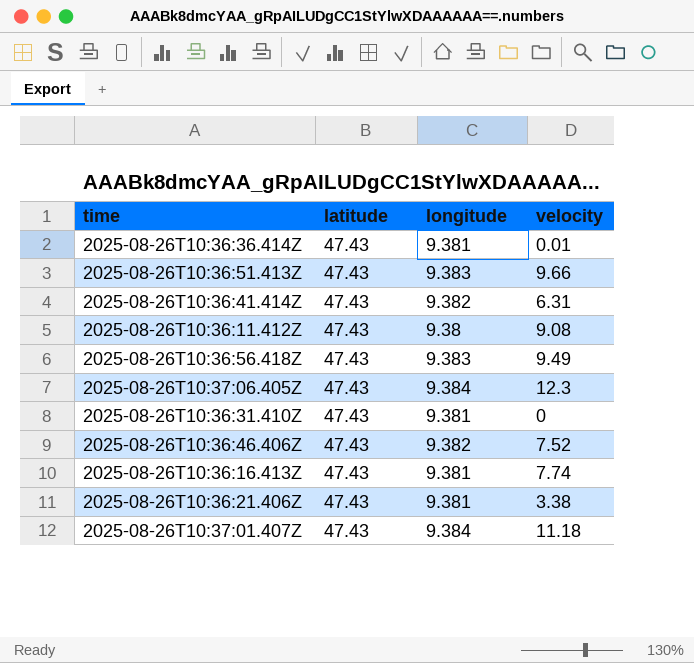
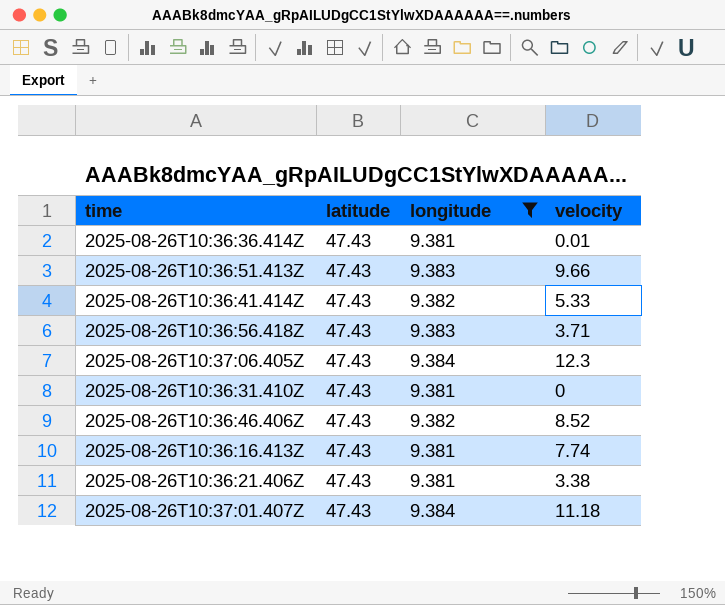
filter: none -> longitude != 9.38
2025-08-26T10:36:41.414Z | velocity: 6.31 -> 5.33
2025-08-26T10:36:56.418Z | velocity: 9.49 -> 3.71
2025-08-26T10:36:46.406Z | velocity: 7.52 -> 8.52

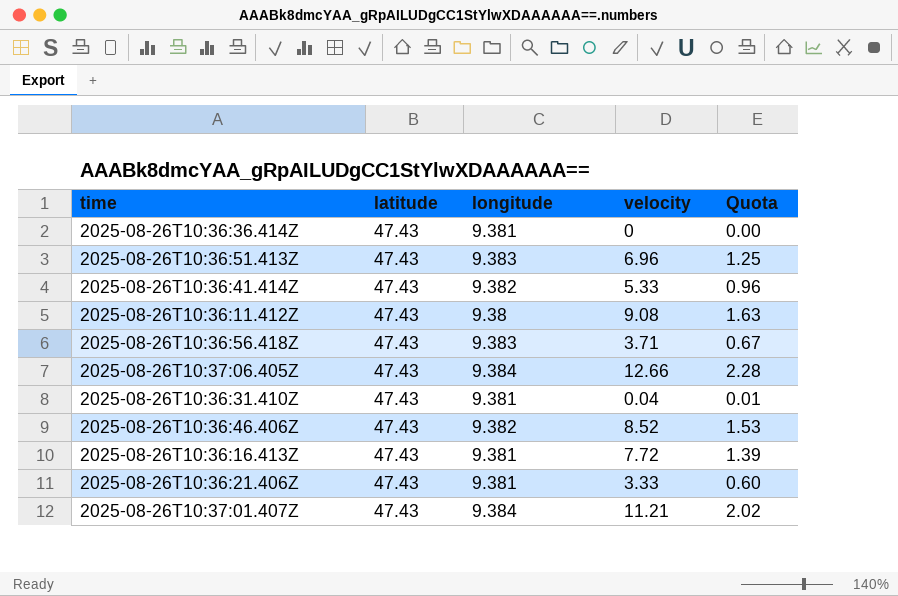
filter: longitude != 9.38 -> none
column Quota | formula: none -> [velocity] * 0.18
2025-08-26T10:36:36.414Z | velocity: 0.01 -> 0
2025-08-26T10:36:51.413Z | velocity: 9.66 -> 6.96
2025-08-26T10:37:06.405Z | velocity: 12.3 -> 12.66
2025-08-26T10:36:31.410Z | velocity: 0 -> 0.04
2025-08-26T10:36:16.413Z | velocity: 7.74 -> 7.72
2025-08-26T10:36:21.406Z | velocity: 3.38 -> 3.33
2025-08-26T10:37:01.407Z | velocity: 11.18 -> 11.21

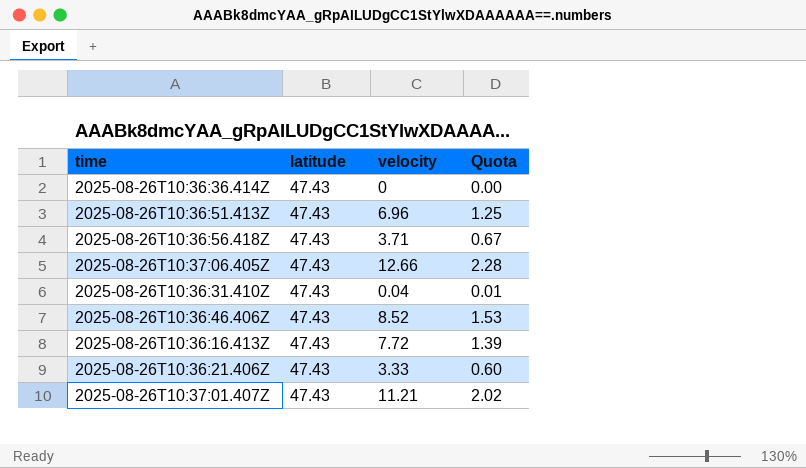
column longitude | position: 3 -> none
row 2025-08-26T10:36:41.414Z: 47.43 | 9.382 | 5.33 | 0.96 -> none
row 2025-08-26T10:36:11.412Z: 47.43 | 9.38 | 9.08 | 1.63 -> none

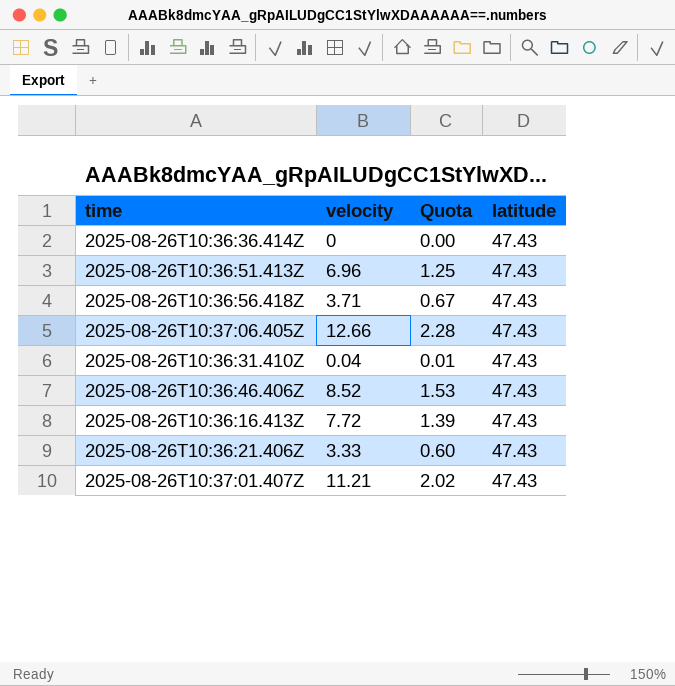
column latitude | position: 2 -> 4

